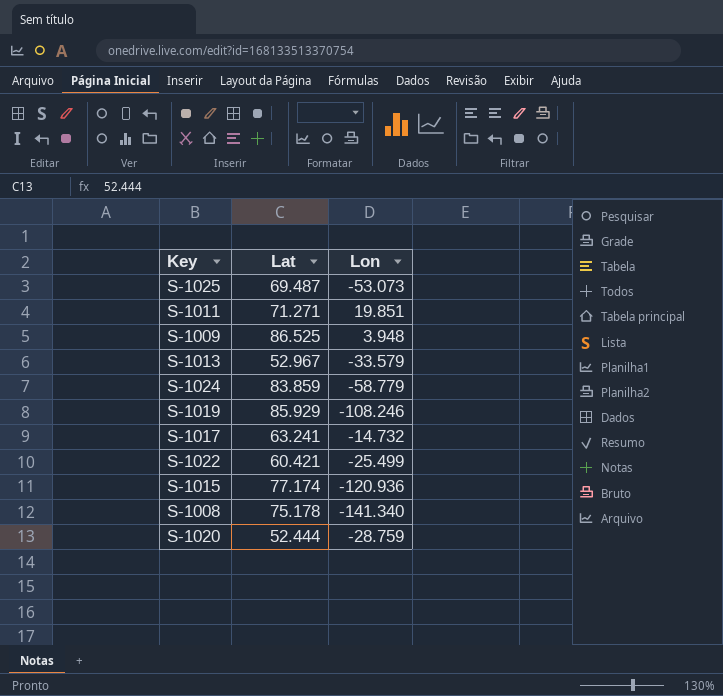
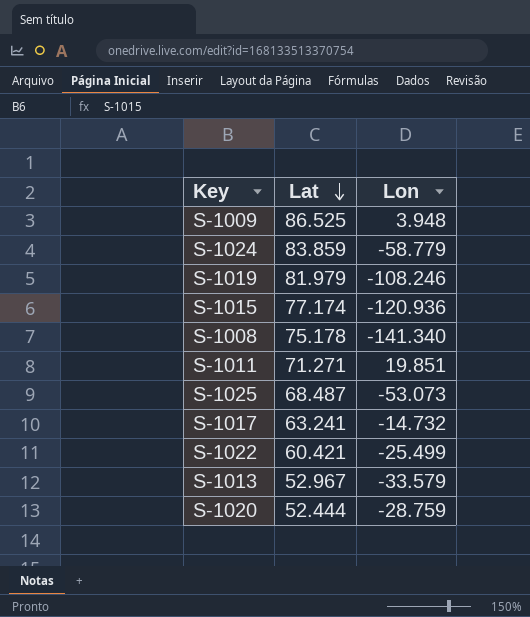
row order: none -> Lat descending
S-1019 | Lat: 85.929 -> 81.979
S-1025 | Lat: 69.487 -> 68.487

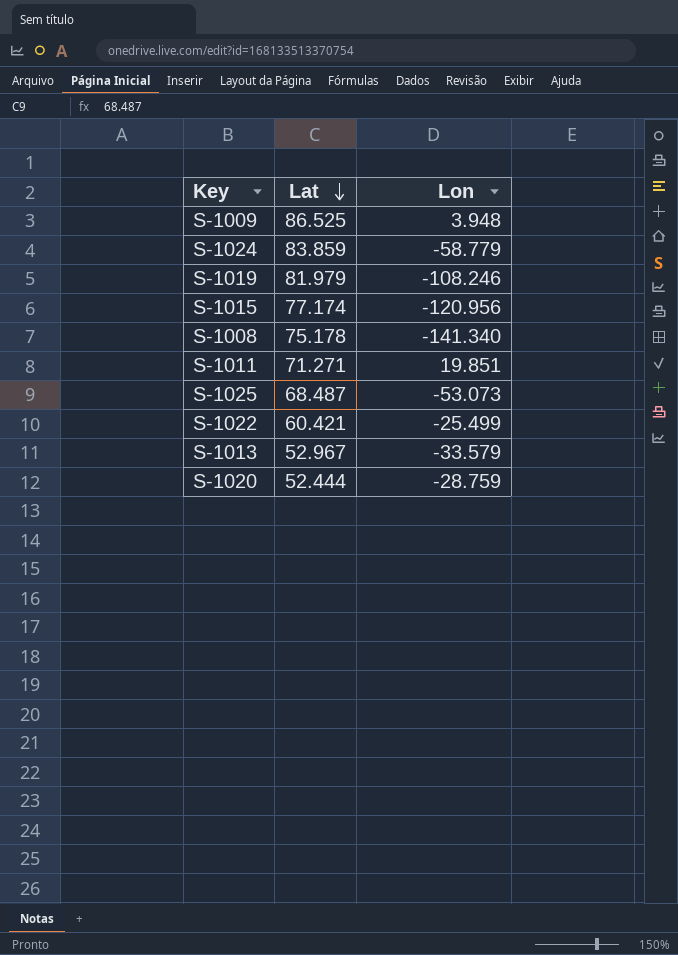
row S-1017: 63.241 | -14.732 -> none
S-1015 | Lon: -120.936 -> -120.956

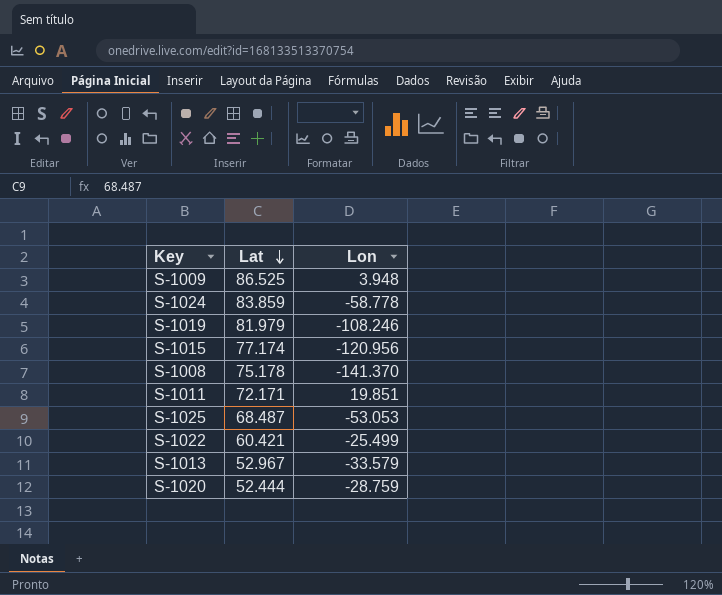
S-1024 | Lon: -58.779 -> -58.778
S-1008 | Lon: -141.340 -> -141.370
S-1011 | Lat: 71.271 -> 72.171
S-1025 | Lon: -53.073 -> -53.053

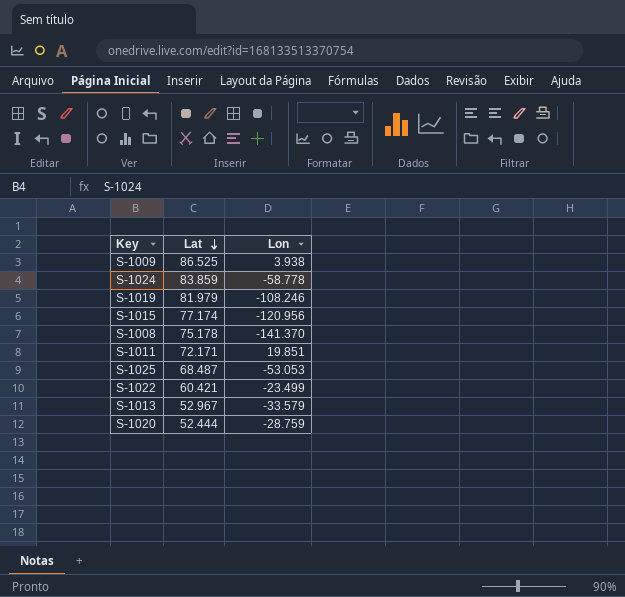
S-1009 | Lon: 3.948 -> 3.938
S-1022 | Lon: -25.499 -> -23.499

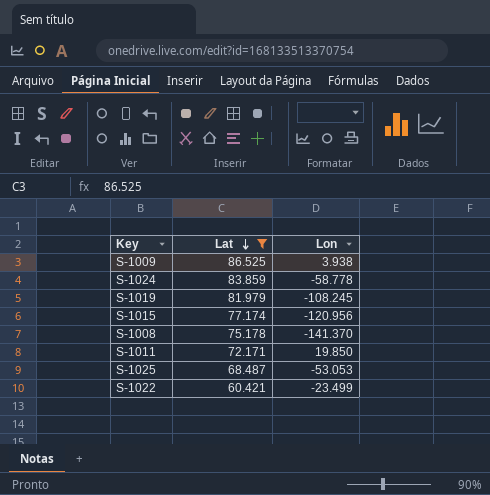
filter: none -> Lat >= 60.421
S-1019 | Lon: -108.246 -> -108.245
S-1011 | Lon: 19.851 -> 19.850

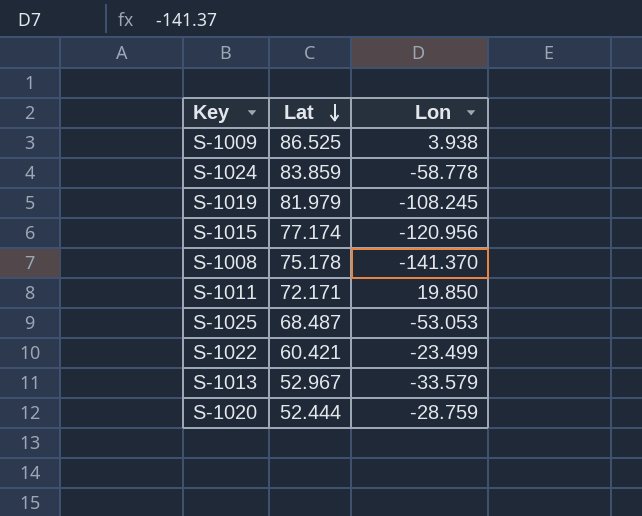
filter: Lat >= 60.421 -> none

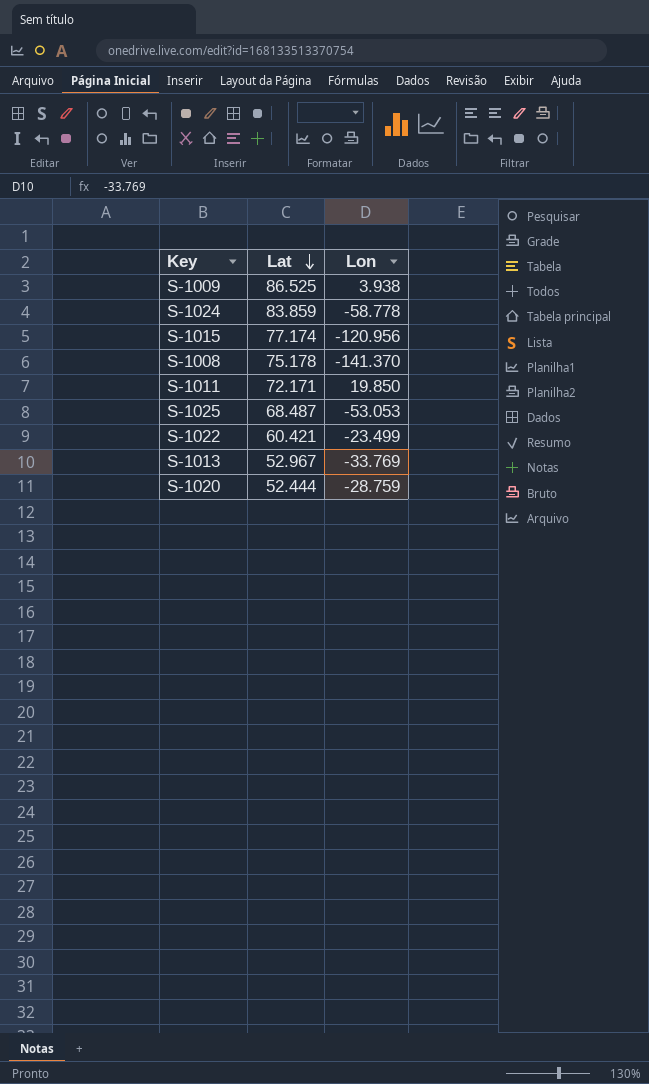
row S-1019: 81.979 | -108.245 -> none
S-1013 | Lon: -33.579 -> -33.769

